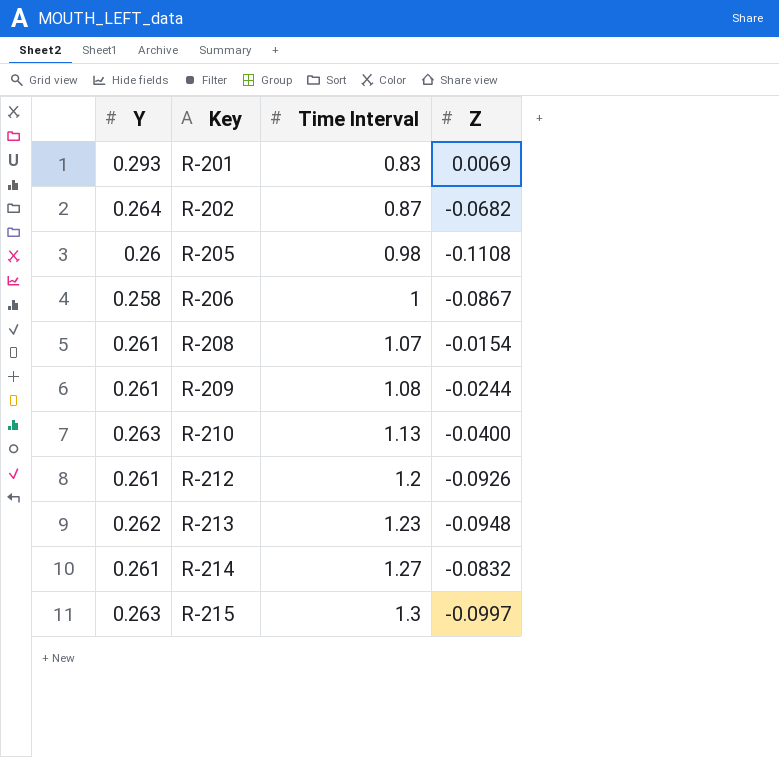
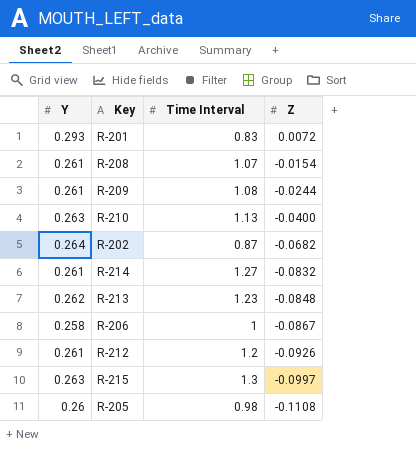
row order: Key ascending -> Z descending
R-201 | Z: 0.0069 -> 0.0072
R-213 | Z: -0.0948 -> -0.0848

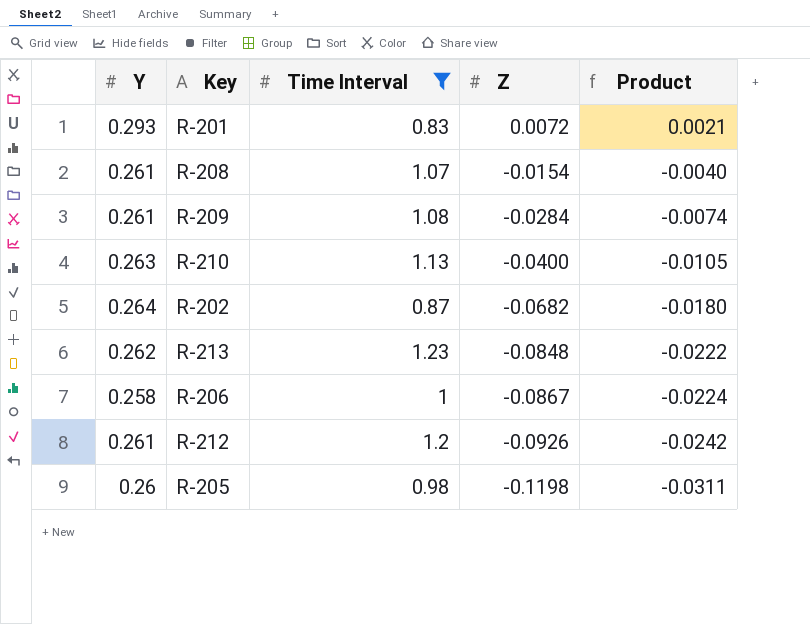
filter: none -> Time Interval <= 1.23
column Product | formula: none -> [Y] * [Z]
R-209 | Z: -0.0244 -> -0.0284
R-205 | Z: -0.1108 -> -0.1198

